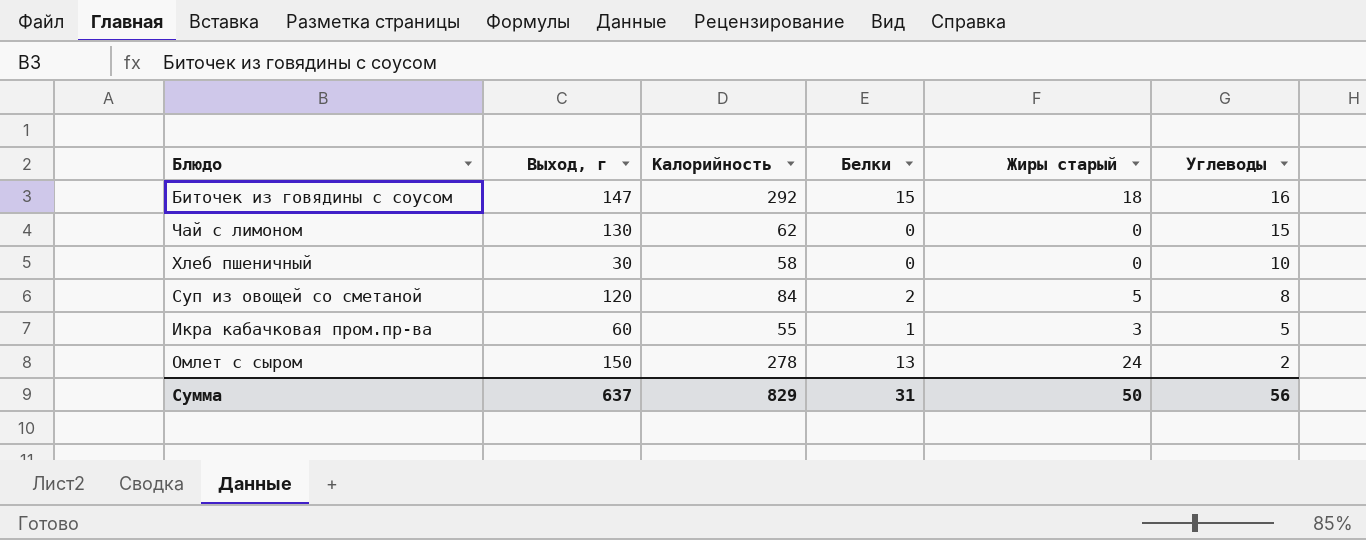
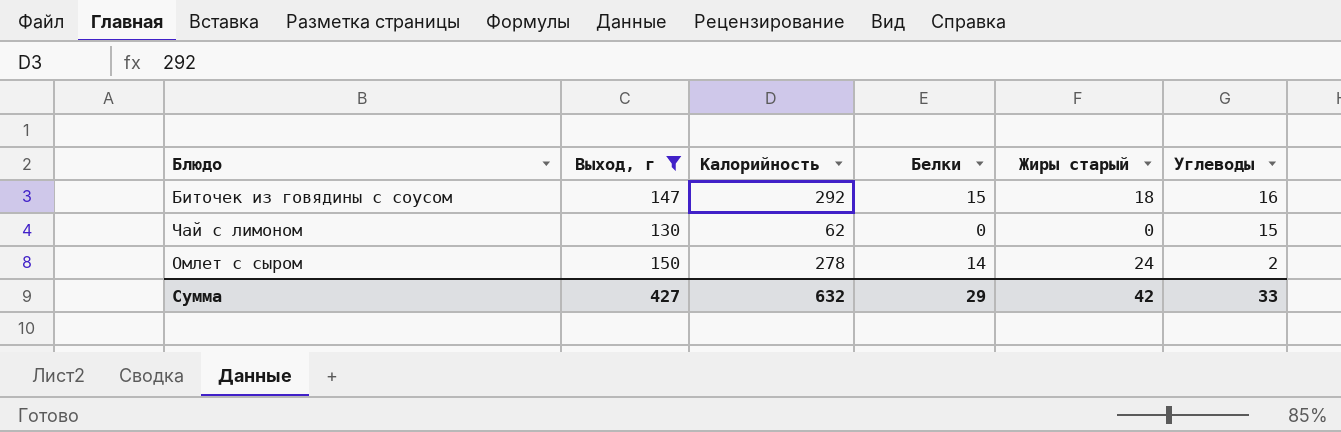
filter: none -> Выход, г >= 130
Омлет с сыром | Белки: 13 -> 14
Сумма | Выход, г: 637 -> 427
Сумма | Калорийность: 829 -> 632
Сумма | Белки: 31 -> 29
Сумма | Жиры старый: 50 -> 42
Сумма | Углеводы: 56 -> 33

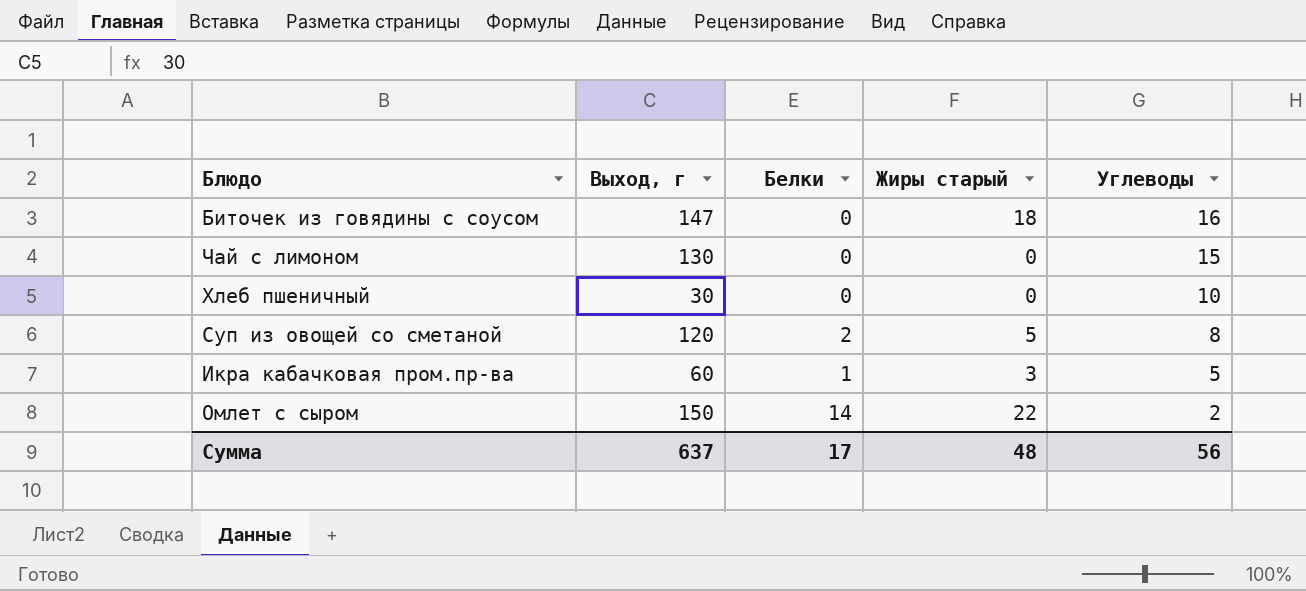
filter: Выход, г >= 130 -> none
column Калорийность | position: 3 -> none
Биточек из говядины с соусом | Белки: 15 -> 0
Омлет с сыром | Жиры старый: 24 -> 22
Сумма | Выход, г: 427 -> 637
Сумма | Белки: 29 -> 17
Сумма | Жиры старый: 42 -> 48
Сумма | Углеводы: 33 -> 56

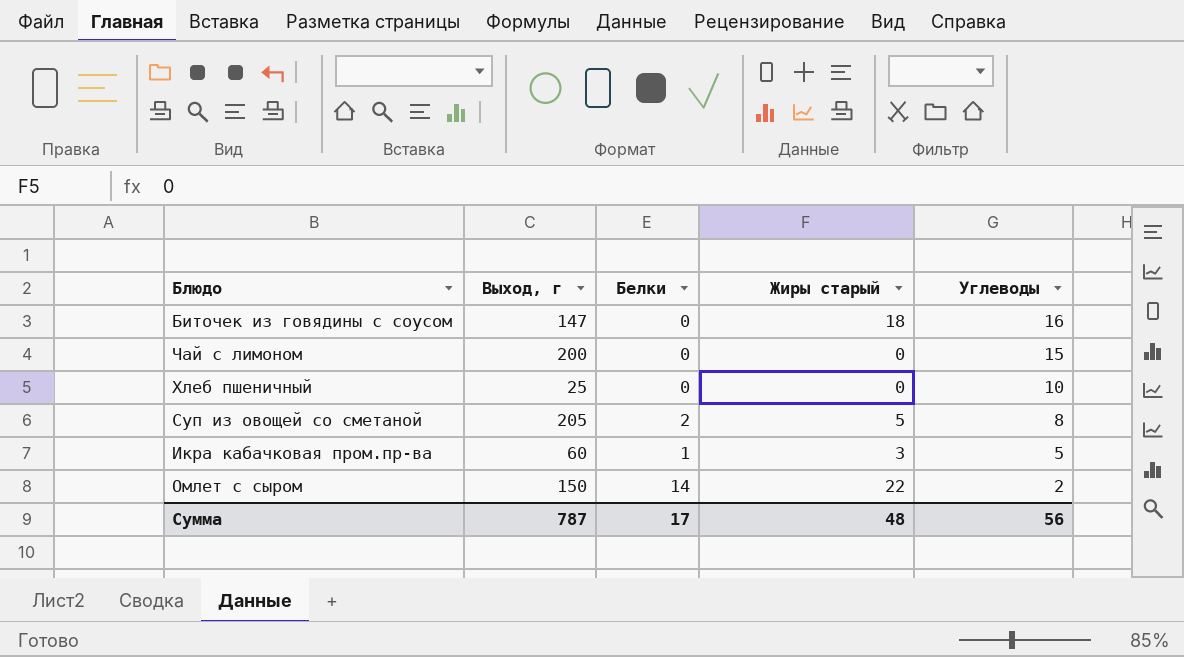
Чай с лимоном | Выход, г: 130 -> 200
Хлеб пшеничный | Выход, г: 30 -> 25
Суп из овощей со сметаной | Выход, г: 120 -> 205
Сумма | Выход, г: 637 -> 787

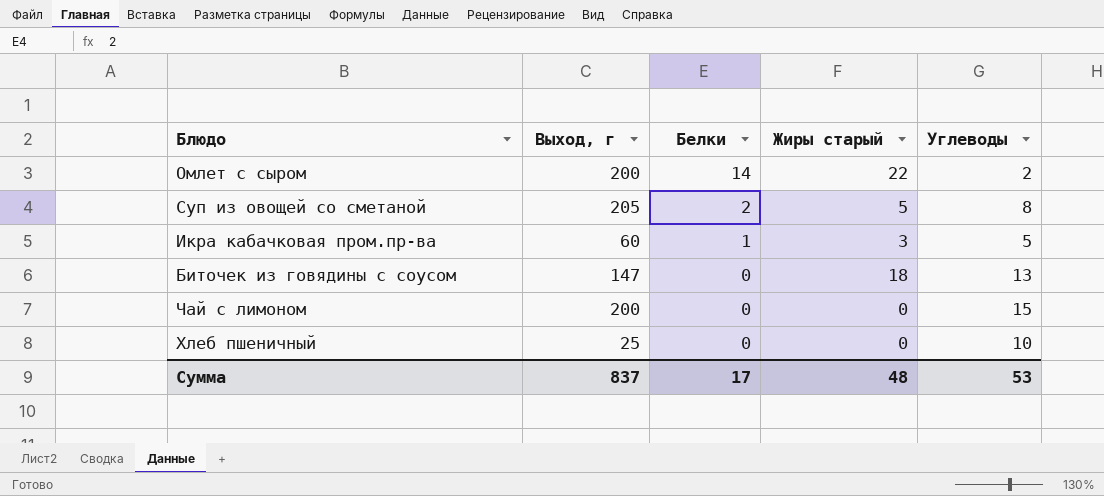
row order: Углеводы descending -> Белки descending
Омлет с сыром | Выход, г: 150 -> 200
Биточек из говядины с соусом | Углеводы: 16 -> 13
Сумма | Выход, г: 787 -> 837
Сумма | Углеводы: 56 -> 53

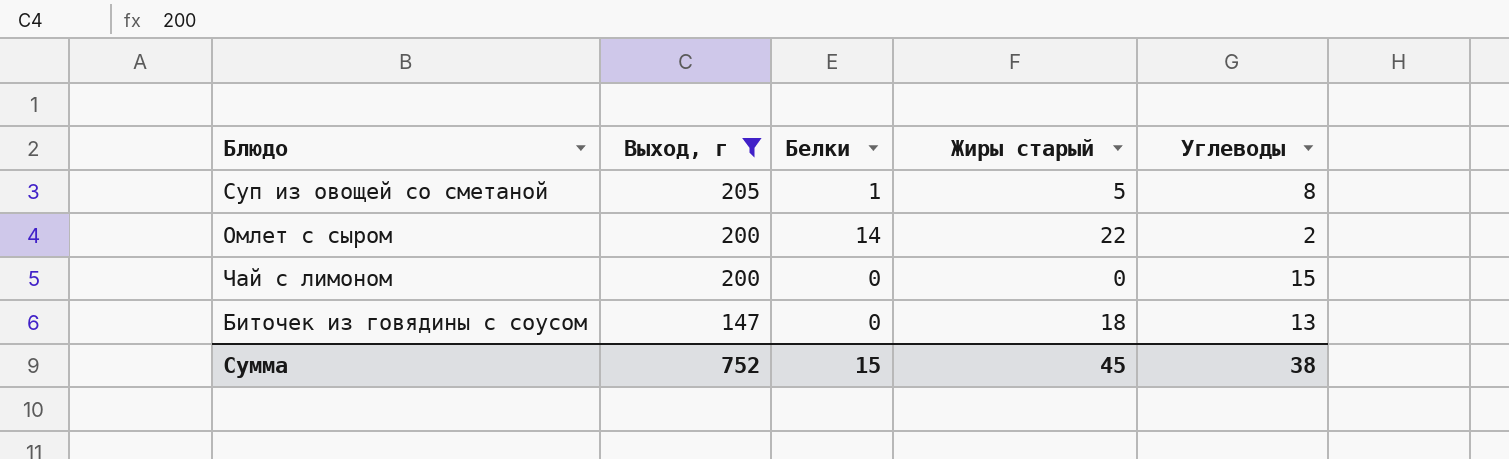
filter: none -> Выход, г >= 147
row order: Белки descending -> Выход, г descending
Суп из овощей со сметаной | Белки: 2 -> 1
Сумма | Выход, г: 837 -> 752
Сумма | Белки: 17 -> 15
Сумма | Жиры старый: 48 -> 45
Сумма | Углеводы: 53 -> 38

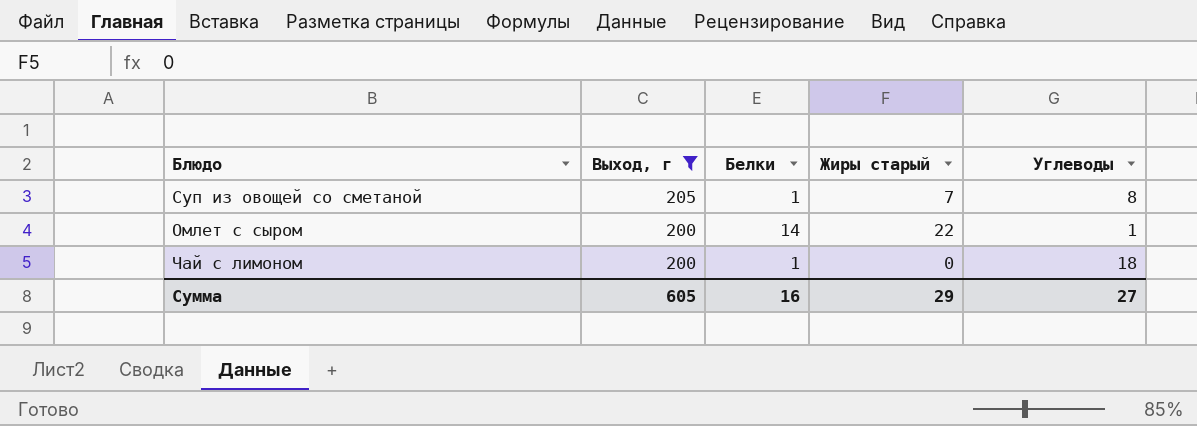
row Биточек из говядины с соусом: 147 | 0 | 18 | 13 -> none
Суп из овощей со сметаной | Жиры старый: 5 -> 7
Омлет с сыром | Углеводы: 2 -> 1
Чай с лимоном | Белки: 0 -> 1
Чай с лимоном | Углеводы: 15 -> 18
Сумма | Выход, г: 752 -> 605
Сумма | Белки: 15 -> 16
Сумма | Жиры старый: 45 -> 29
Сумма | Углеводы: 38 -> 27

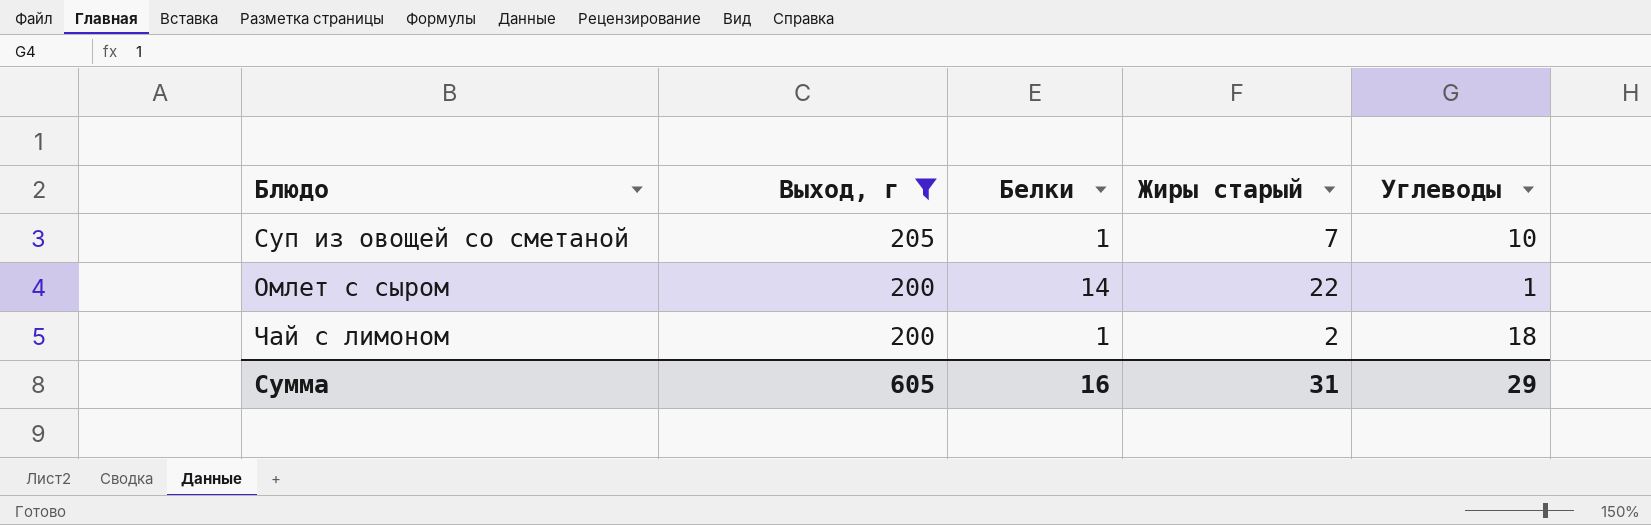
Суп из овощей со сметаной | Углеводы: 8 -> 10
Чай с лимоном | Жиры старый: 0 -> 2
Сумма | Жиры старый: 29 -> 31
Сумма | Углеводы: 27 -> 29

